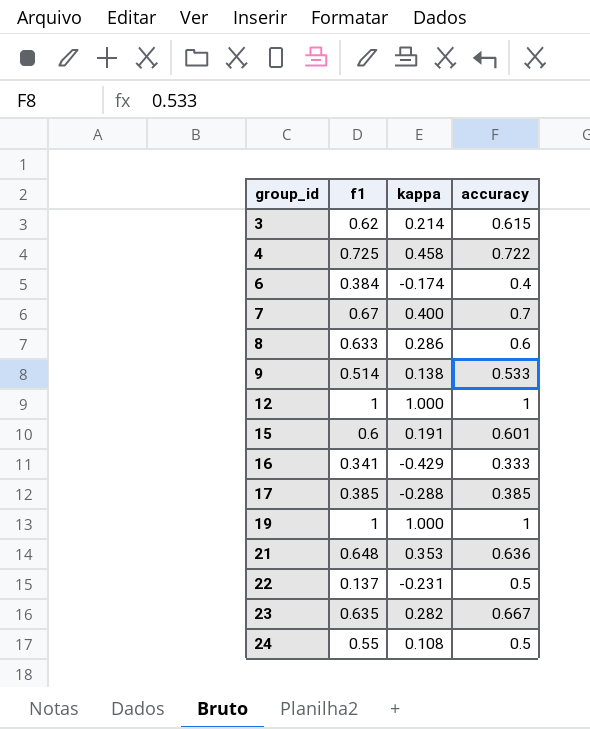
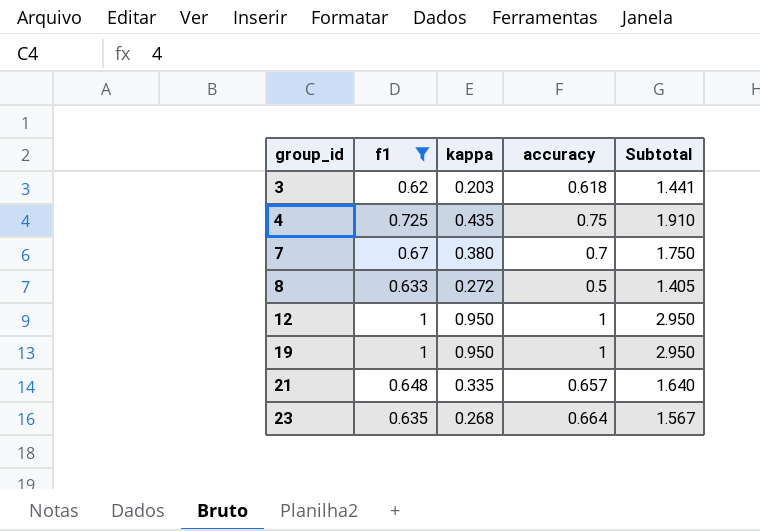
filter: none -> f1 >= 0.62
column Subtotal | formula: none -> [f1] + [kappa] + [accuracy]
3 | kappa: 0.214 -> 0.203
3 | accuracy: 0.615 -> 0.618
4 | kappa: 0.458 -> 0.435
4 | accuracy: 0.722 -> 0.75
7 | kappa: 0.400 -> 0.380
8 | kappa: 0.286 -> 0.272
8 | accuracy: 0.6 -> 0.5
12 | kappa: 1.000 -> 0.950
19 | kappa: 1.000 -> 0.950
21 | kappa: 0.353 -> 0.335
21 | accuracy: 0.636 -> 0.657
23 | kappa: 0.282 -> 0.268
23 | accuracy: 0.667 -> 0.664

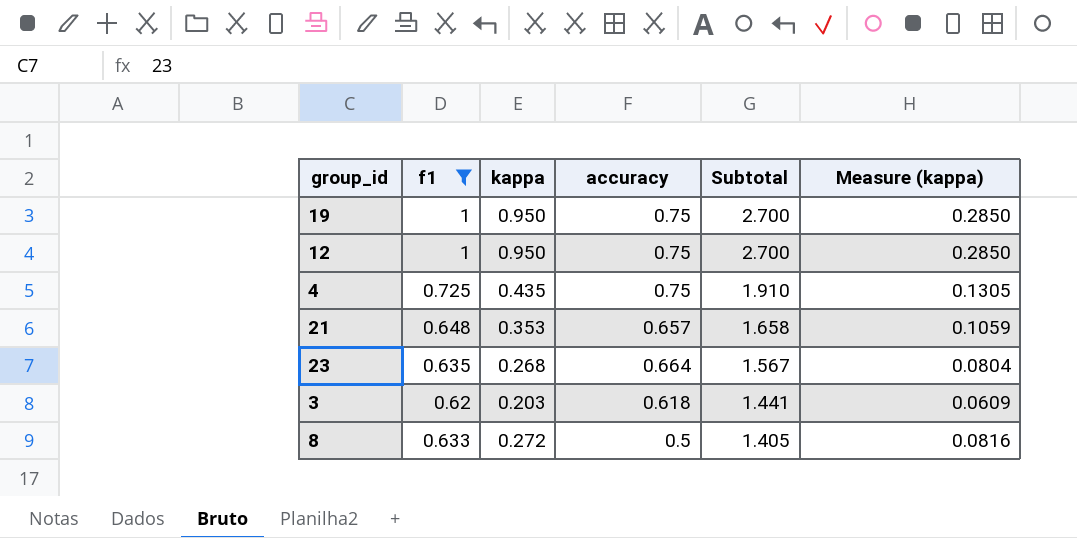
row order: group_id ascending -> Subtotal descending
column Measure (kappa) | formula: none -> [kappa] * 0.3
row 7: 0.67 | 0.380 | 0.7 | 1.750 -> none
19 | accuracy: 1 -> 0.75
19 | Subtotal: 2.950 -> 2.700
12 | accuracy: 1 -> 0.75
12 | Subtotal: 2.950 -> 2.700
21 | kappa: 0.335 -> 0.353
21 | Subtotal: 1.640 -> 1.658

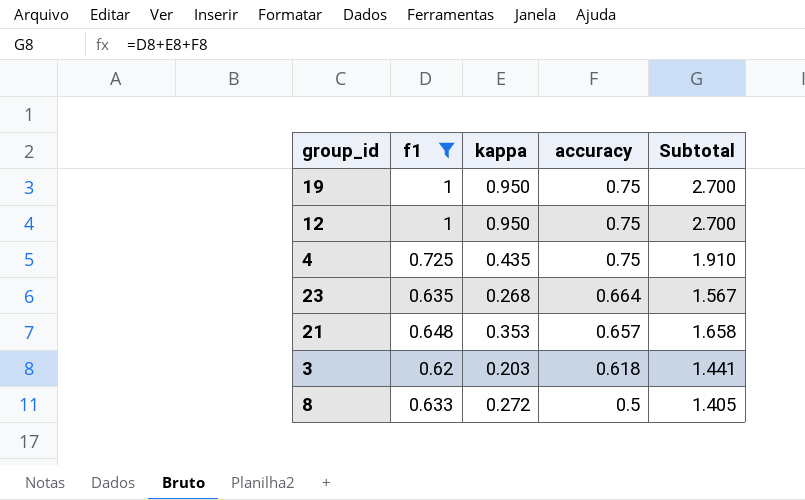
row order: Subtotal descending -> accuracy descending
column Measure (kappa) | formula: [kappa] * 0.3 -> none

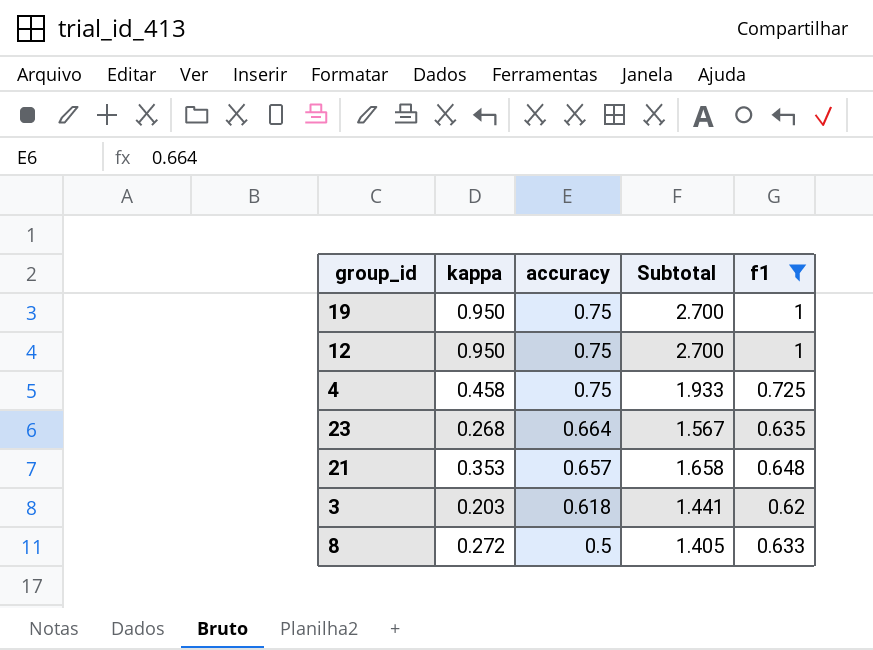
column f1 | position: 2 -> 5
4 | kappa: 0.435 -> 0.458
4 | Subtotal: 1.910 -> 1.933

